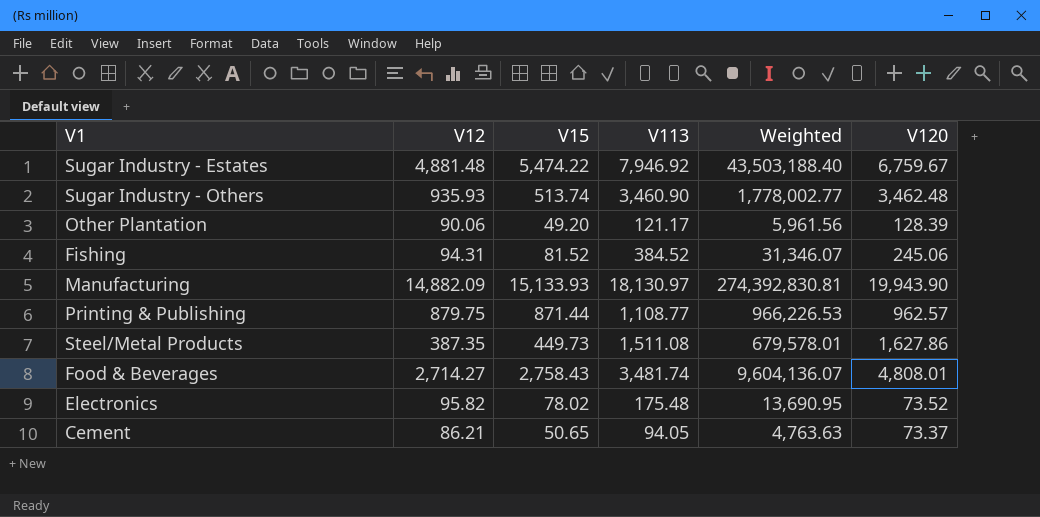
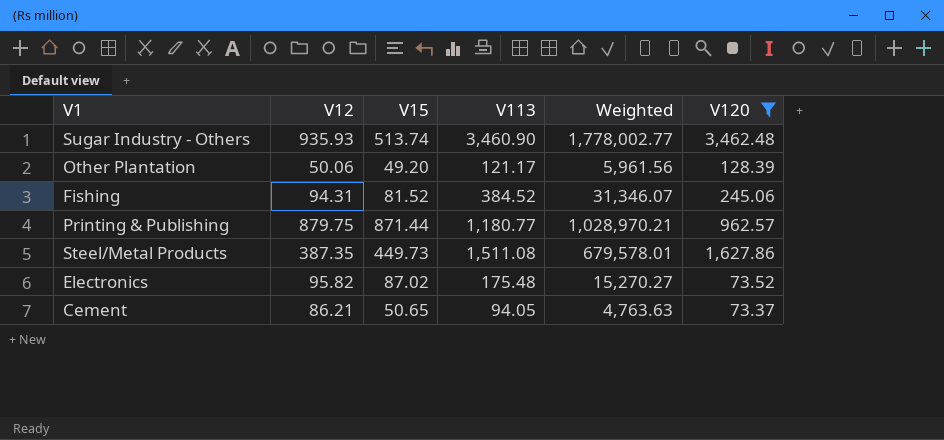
filter: none -> V120 <= 3,462.48
Other Plantation | V12: 90.06 -> 50.06
Printing & Publishing | V113: 1,108.77 -> 1,180.77
Printing & Publishing | Weighted: 966,226.53 -> 1,028,970.21
Electronics | V15: 78.02 -> 87.02
Electronics | Weighted: 13,690.95 -> 15,270.27

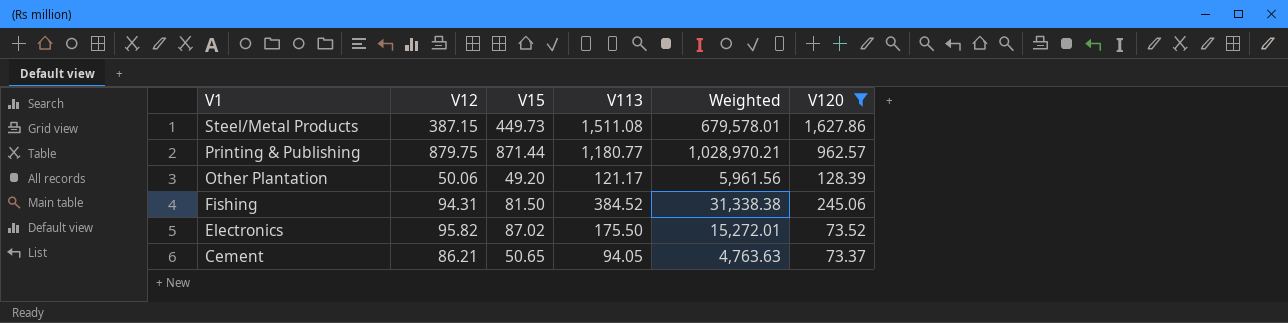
row order: none -> V1 descending
row Sugar Industry - Others: 935.93 | 513.74 | 3,460.90 | 1,778,002.77 | 3,462.48 -> none
Steel/Metal Products | V12: 387.35 -> 387.15
Fishing | V15: 81.52 -> 81.50
Fishing | Weighted: 31,346.07 -> 31,338.38
Electronics | V113: 175.48 -> 175.50
Electronics | Weighted: 15,270.27 -> 15,272.01

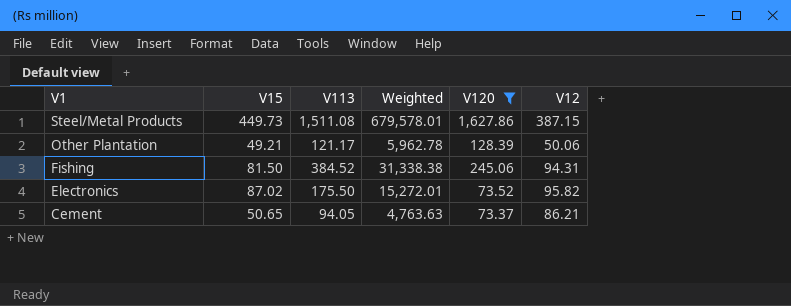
column V12 | position: 2 -> 6
row Printing & Publishing: 879.75 | 871.44 | 1,180.77 | 1,028,970.21 | 962.57 -> none
Other Plantation | V15: 49.20 -> 49.21
Other Plantation | Weighted: 5,961.56 -> 5,962.78

